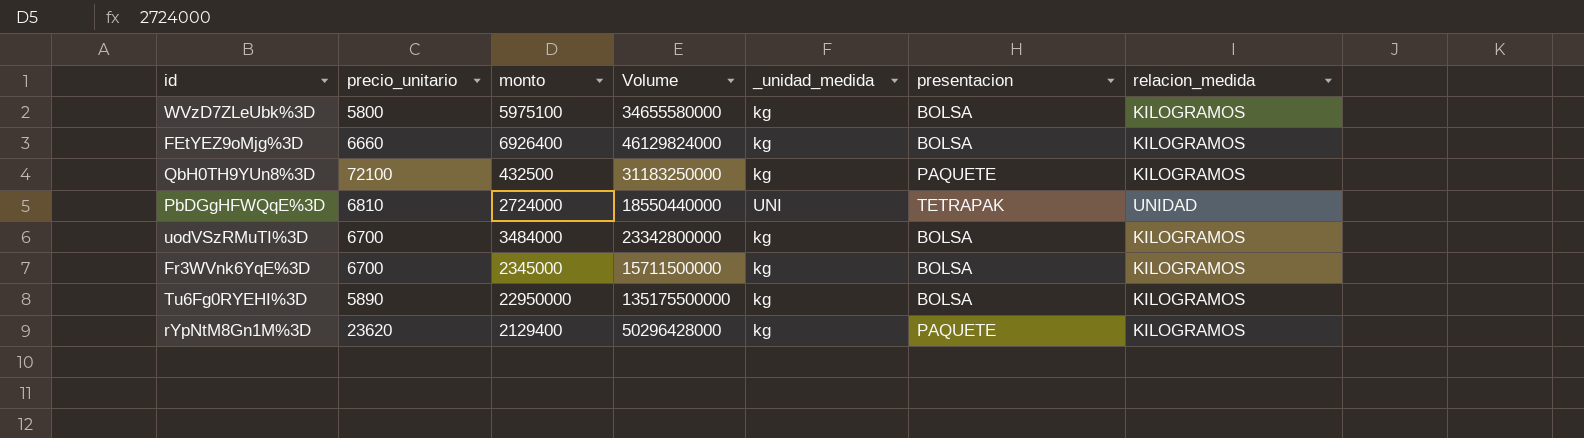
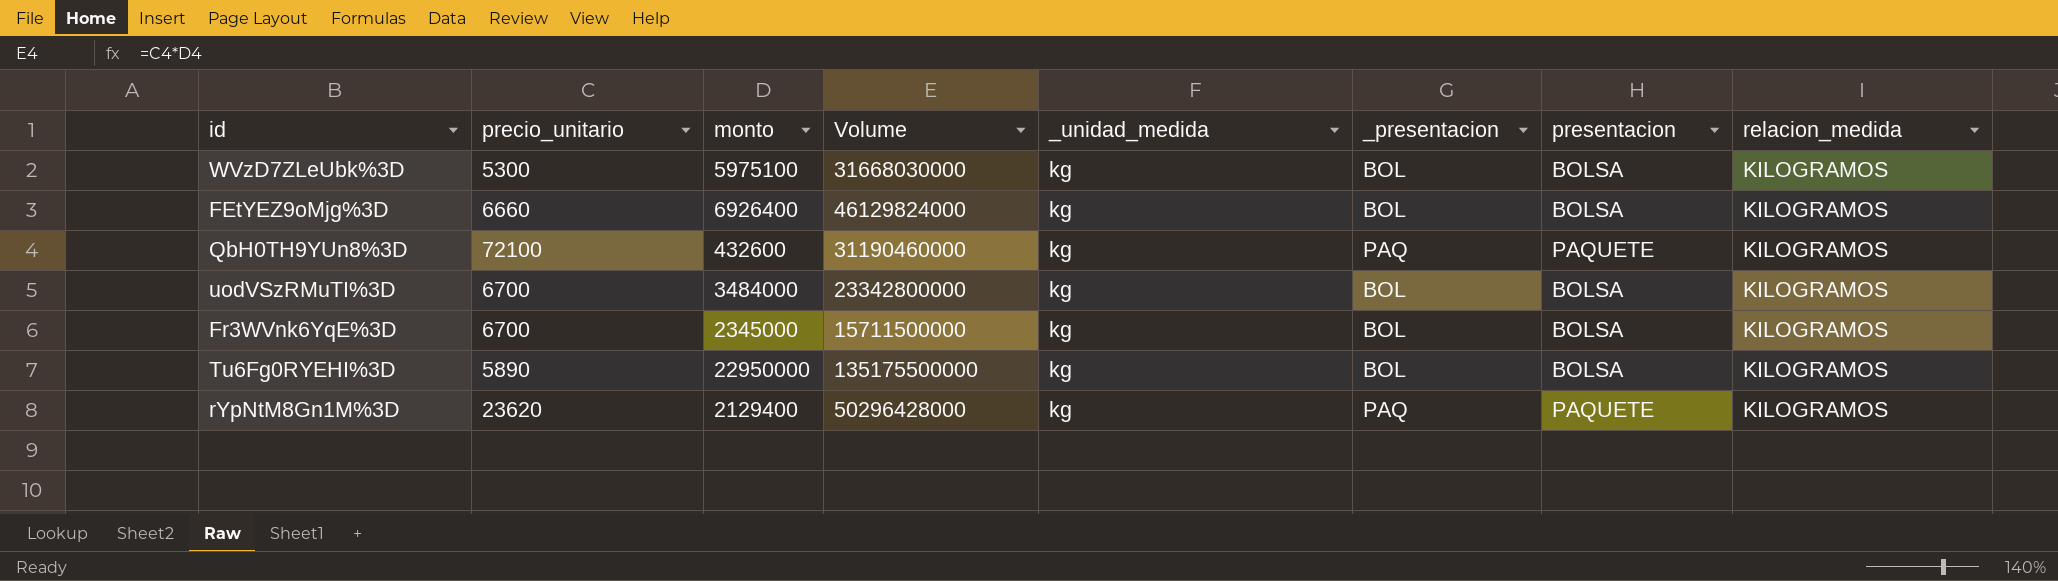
column _presentacion | position: none -> 6
row PbDGgHFWQqE%3D: 6810 | 2724000 | 18550440000 | UNI | TETRAPAK | UNIDAD -> none
WVzD7ZLeUbk%3D | precio_unitario: 5800 -> 5300
WVzD7ZLeUbk%3D | Volume: 34655580000 -> 31668030000
QbH0TH9YUn8%3D | monto: 432500 -> 432600
QbH0TH9YUn8%3D | Volume: 31183250000 -> 31190460000

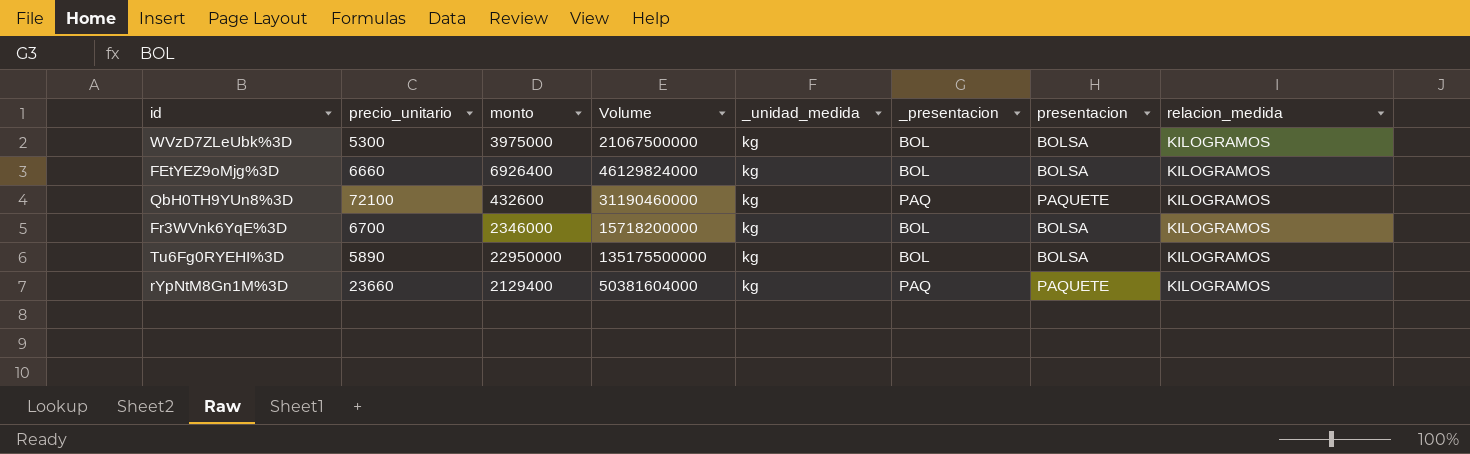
row uodVSzRMuTI%3D: 6700 | 3484000 | 23342800000 | kg | BOL | BOLSA | KILOGRAMOS -> none
WVzD7ZLeUbk%3D | monto: 5975100 -> 3975000
WVzD7ZLeUbk%3D | Volume: 31668030000 -> 21067500000
Fr3WVnk6YqE%3D | monto: 2345000 -> 2346000
Fr3WVnk6YqE%3D | Volume: 15711500000 -> 15718200000
rYpNtM8Gn1M%3D | precio_unitario: 23620 -> 23660
rYpNtM8Gn1M%3D | Volume: 50296428000 -> 50381604000

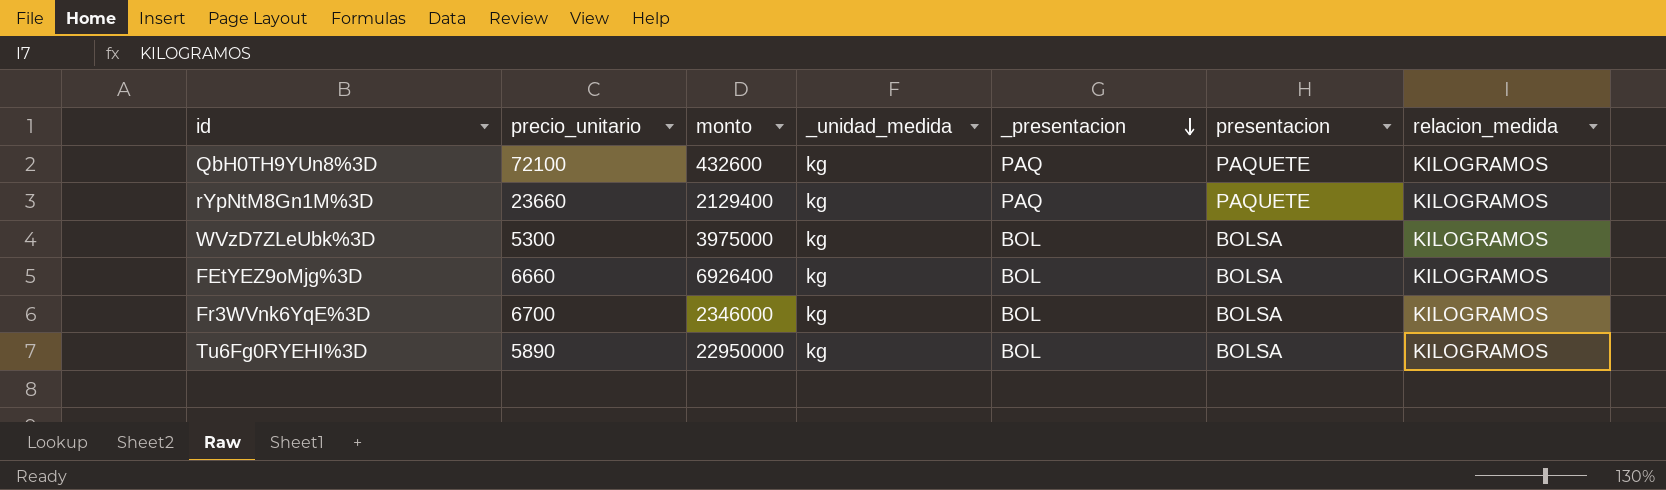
row order: none -> _presentacion descending
column Volume | formula: [precio_unitario] * [monto] -> none

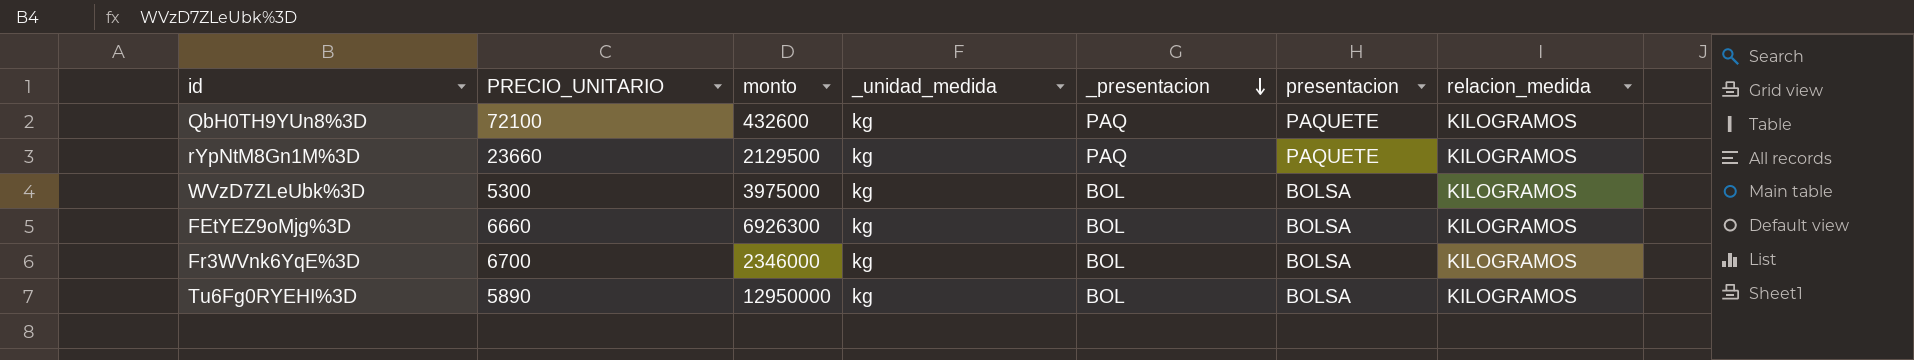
column name: precio_unitario -> PRECIO_UNITARIO
rYpNtM8Gn1M%3D | monto: 2129400 -> 2129500
FEtYEZ9oMjg%3D | monto: 6926400 -> 6926300
Tu6Fg0RYEHI%3D | monto: 22950000 -> 12950000

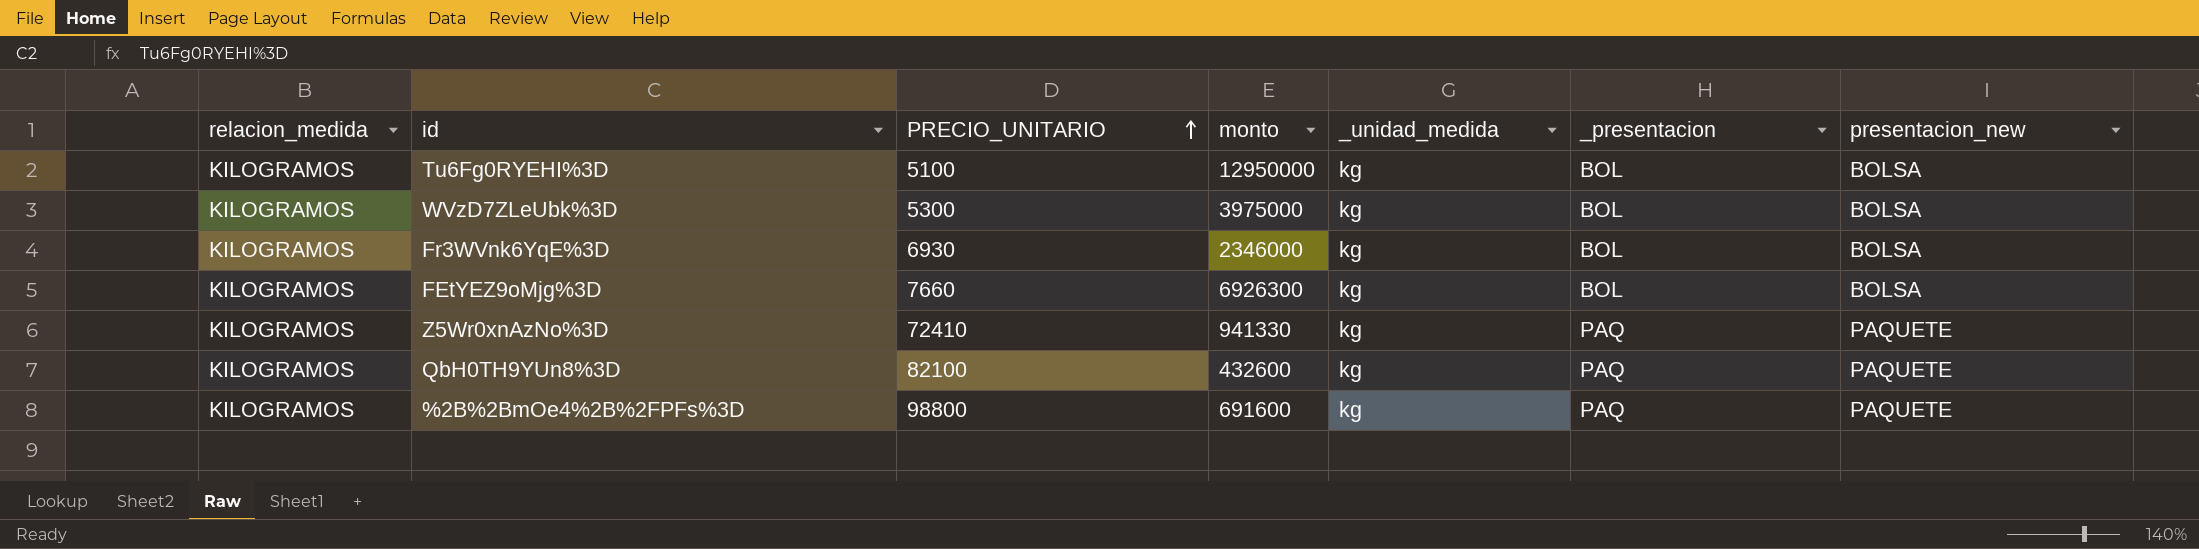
row order: _presentacion descending -> PRECIO_UNITARIO ascending
column relacion_medida | position: 7 -> 1
column name: presentacion -> presentacion_new
row rYpNtM8Gn1M%3D: 23660 | 2129500 | kg | PAQ | PAQUETE | KILOGRAMOS -> none
Tu6Fg0RYEHI%3D | PRECIO_UNITARIO: 5890 -> 5100
Fr3WVnk6YqE%3D | PRECIO_UNITARIO: 6700 -> 6930
FEtYEZ9oMjg%3D | PRECIO_UNITARIO: 6660 -> 7660
row Z5Wr0xnAzNo%3D: none -> KILOGRAMOS | 72410 | 941330 | kg | PAQ | PAQUETE
QbH0TH9YUn8%3D | PRECIO_UNITARIO: 72100 -> 82100
row %2B%2BmOe4%2B%2FPFs%3D: none -> KILOGRAMOS | 98800 | 691600 | kg | PAQ | PAQUETE

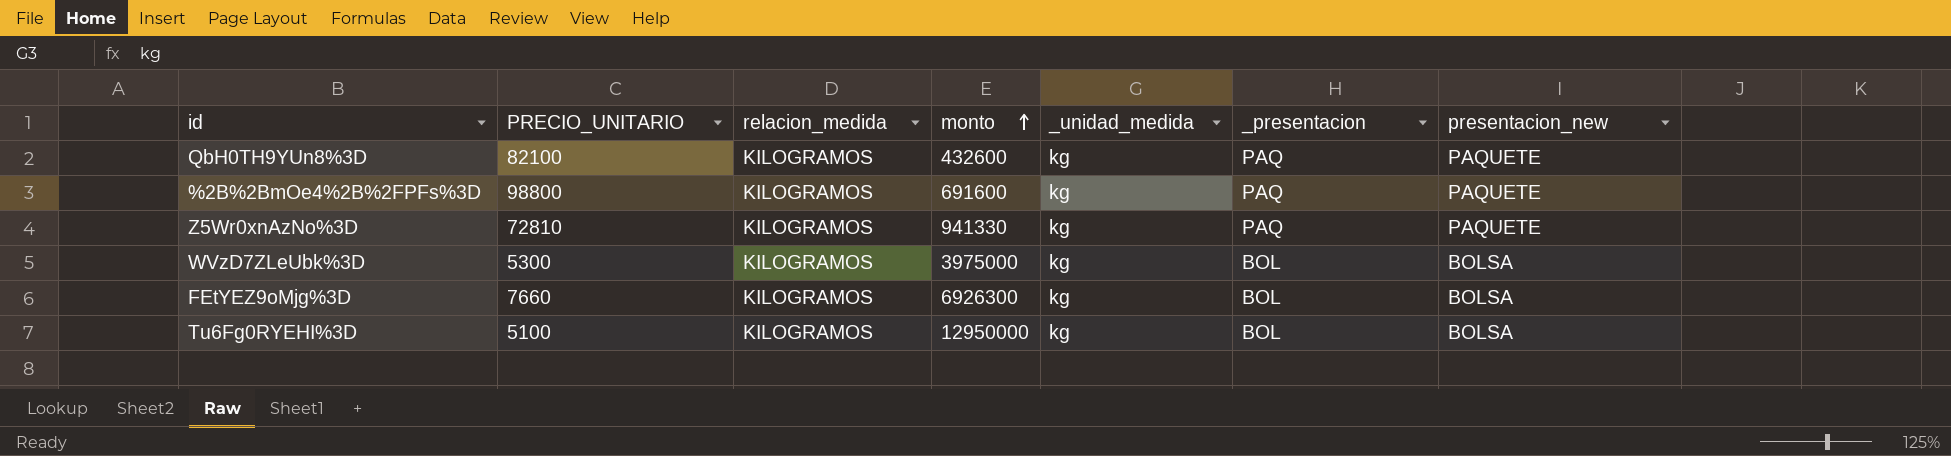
row order: PRECIO_UNITARIO ascending -> monto ascending
column relacion_medida | position: 1 -> 3
row Fr3WVnk6YqE%3D: KILOGRAMOS | 6930 | 2346000 | kg | BOL | BOLSA -> none
Z5Wr0xnAzNo%3D | PRECIO_UNITARIO: 72410 -> 72810

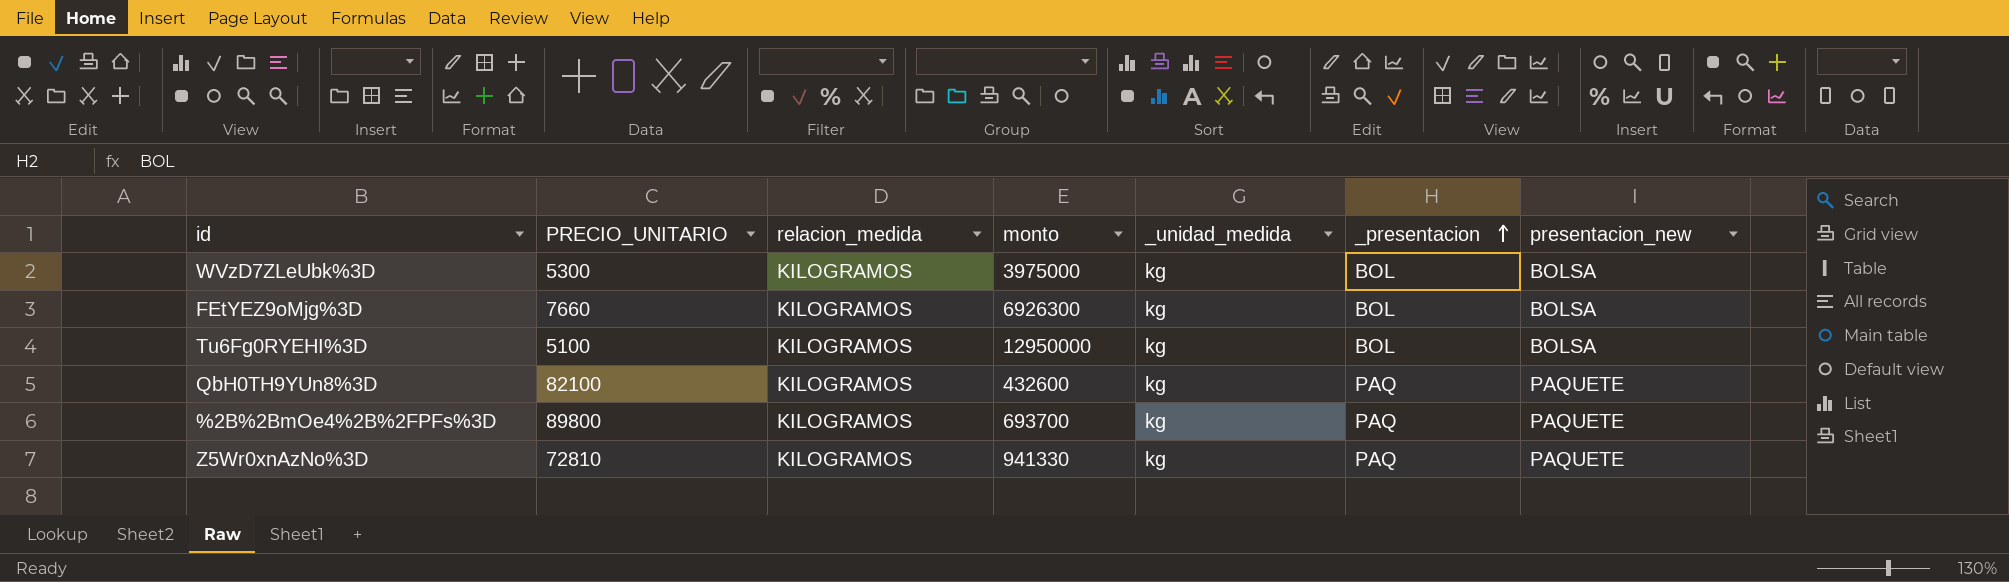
row order: monto ascending -> _presentacion ascending
%2B%2BmOe4%2B%2FPFs%3D | PRECIO_UNITARIO: 98800 -> 89800
%2B%2BmOe4%2B%2FPFs%3D | monto: 691600 -> 693700

